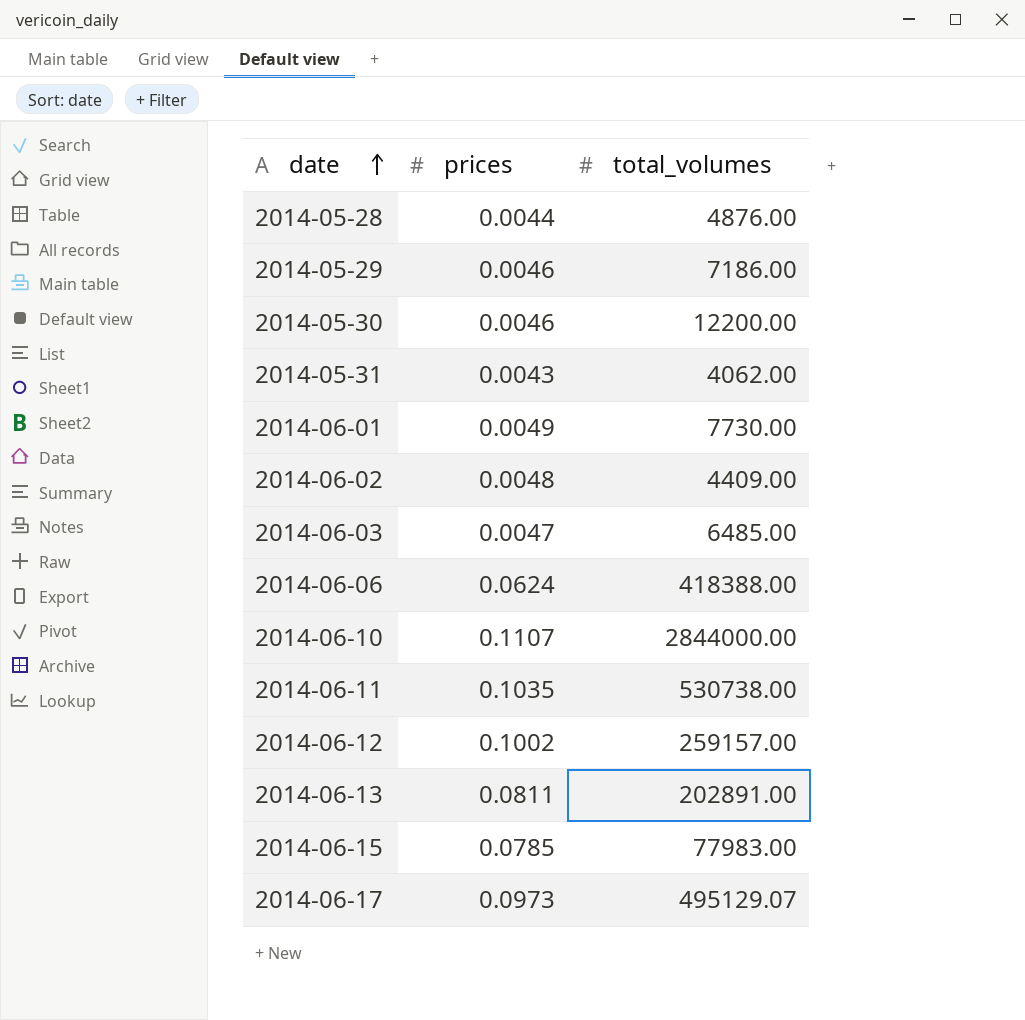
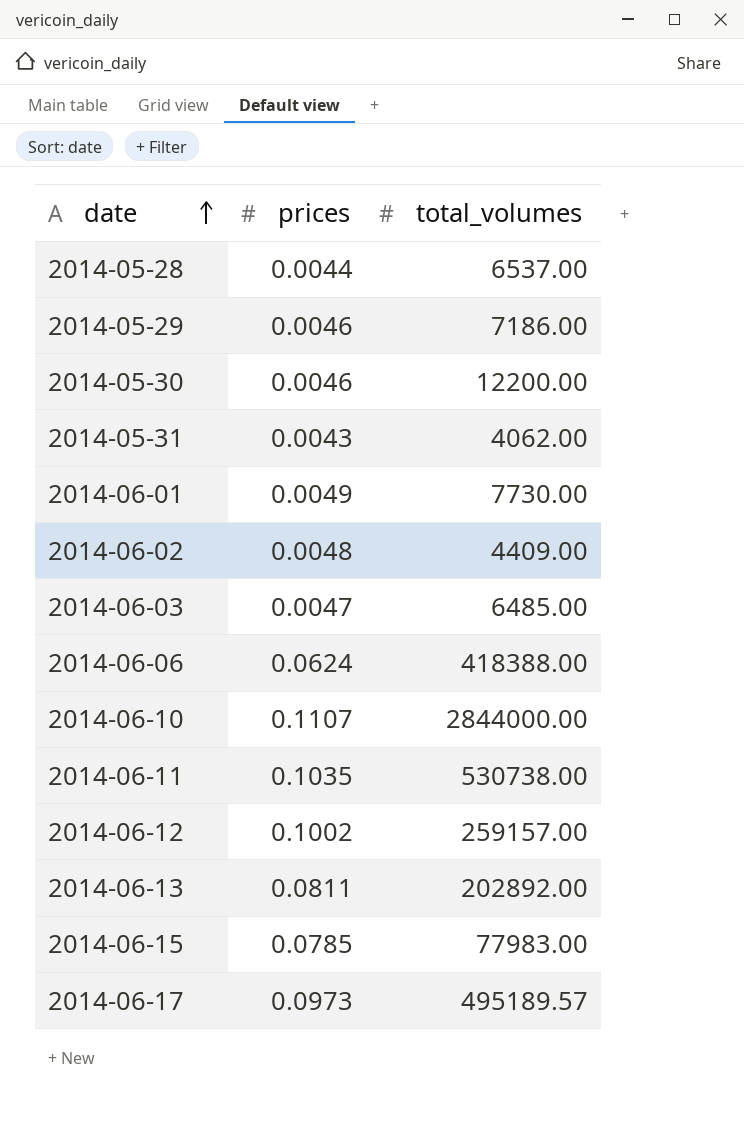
2014-05-28 | total_volumes: 4876.00 -> 6537.00
2014-06-13 | total_volumes: 202891.00 -> 202892.00
2014-06-17 | total_volumes: 495129.07 -> 495189.57

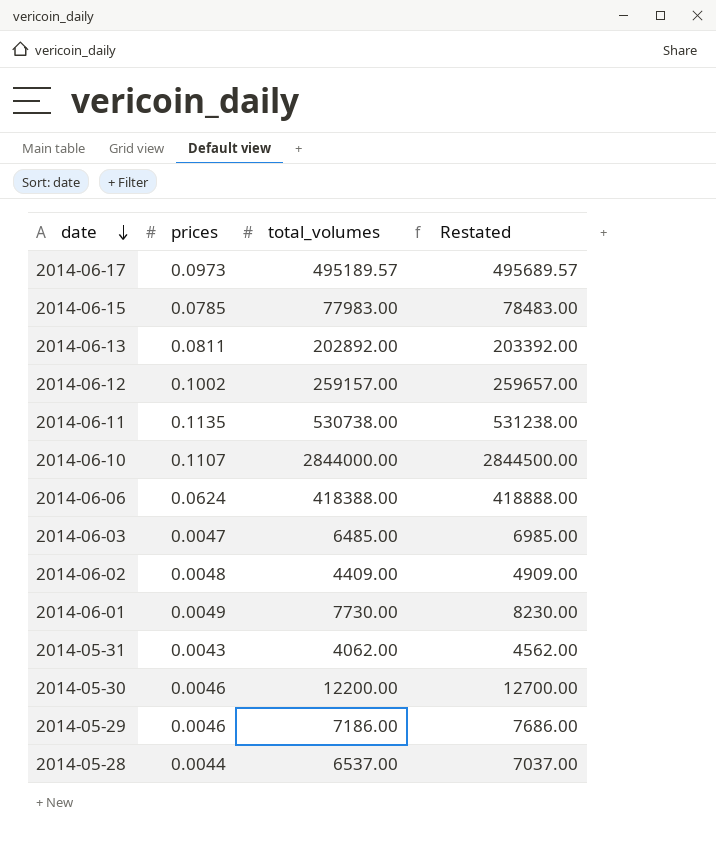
row order: date ascending -> date descending
column Restated | formula: none -> [total_volumes] + 500
2014-06-11 | prices: 0.1035 -> 0.1135

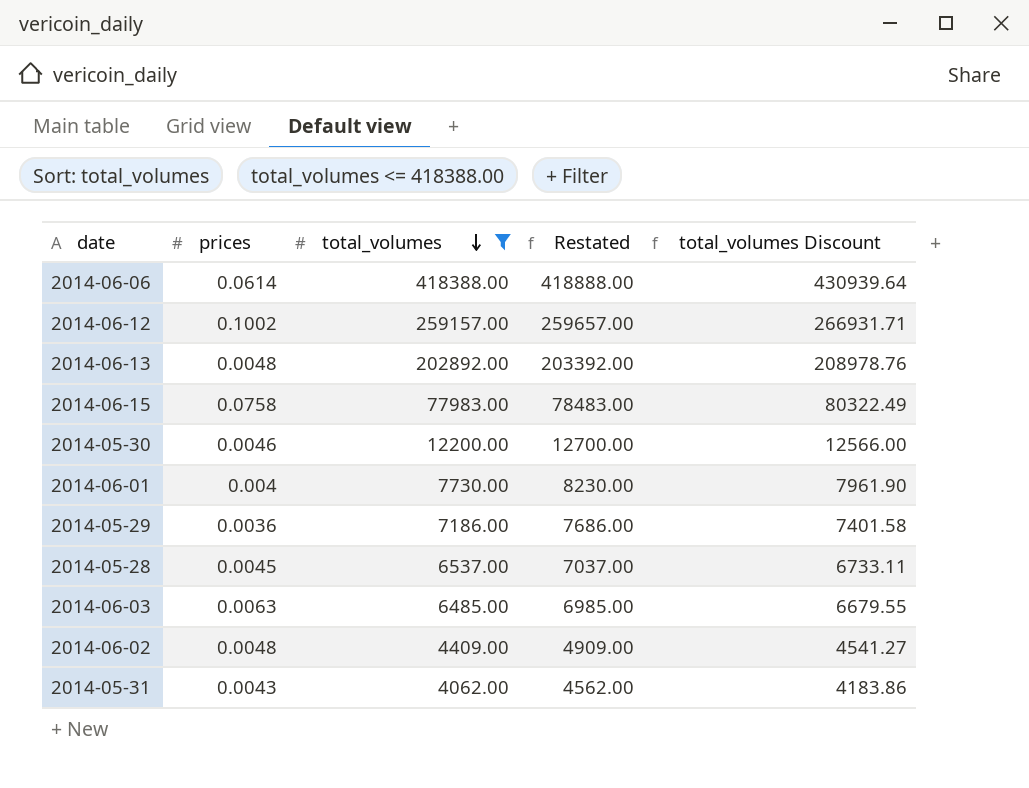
filter: none -> total_volumes <= 418388.00
row order: date descending -> total_volumes descending
column total_volumes Discount | formula: none -> [total_volumes] * 1.03
2014-06-06 | prices: 0.0624 -> 0.0614
2014-06-13 | prices: 0.0811 -> 0.0048
2014-06-15 | prices: 0.0785 -> 0.0758
2014-06-01 | prices: 0.0049 -> 0.004
2014-05-29 | prices: 0.0046 -> 0.0036
2014-05-28 | prices: 0.0044 -> 0.0045
2014-06-03 | prices: 0.0047 -> 0.0063

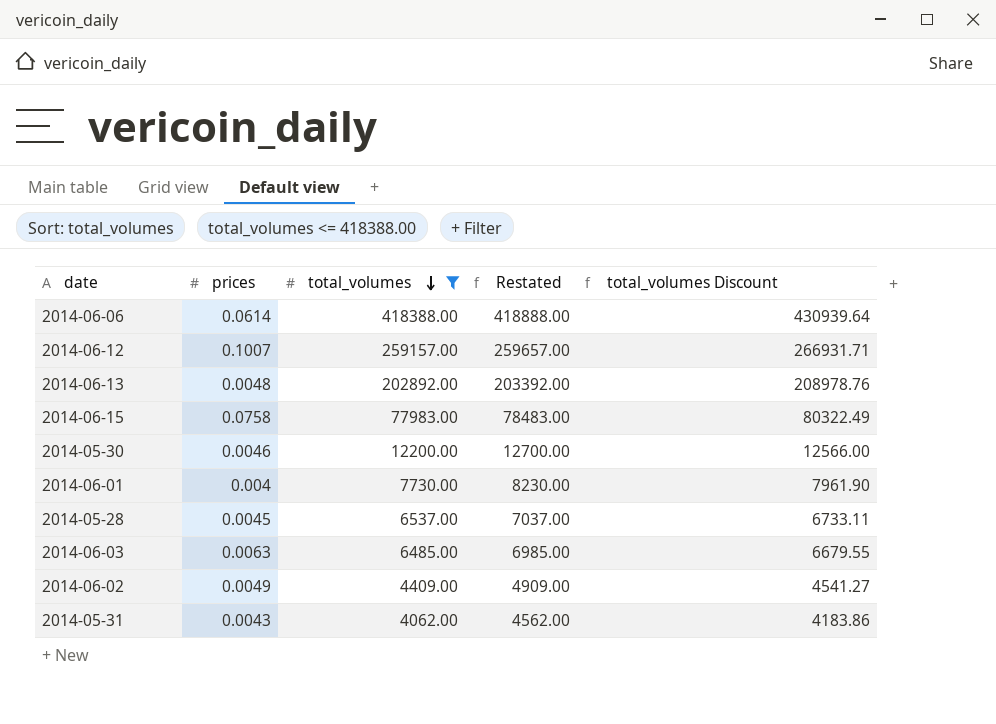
row 2014-05-29: 0.0036 | 7186.00 | 7686.00 | 7401.58 -> none
2014-06-12 | prices: 0.1002 -> 0.1007
2014-06-02 | prices: 0.0048 -> 0.0049

